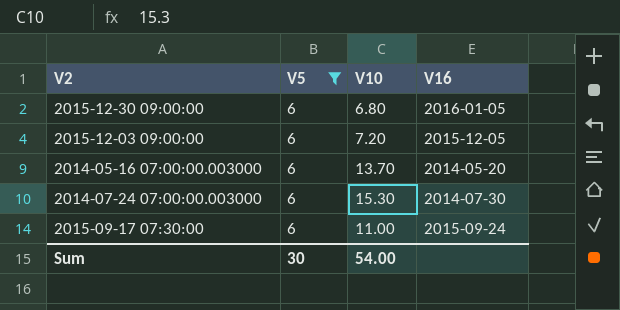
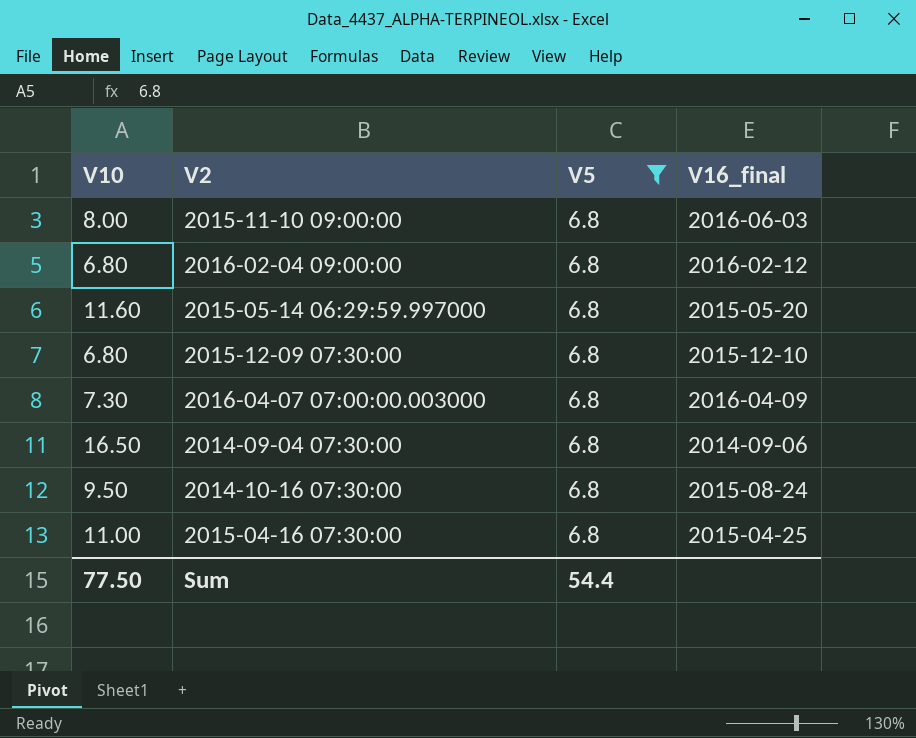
filter: V5 = 6 -> V5 = 6.8
column V10 | position: 3 -> 1
column name: V16 -> V16_final
Sum | V10: 54.00 -> 77.50
Sum | V5: 30 -> 54.4

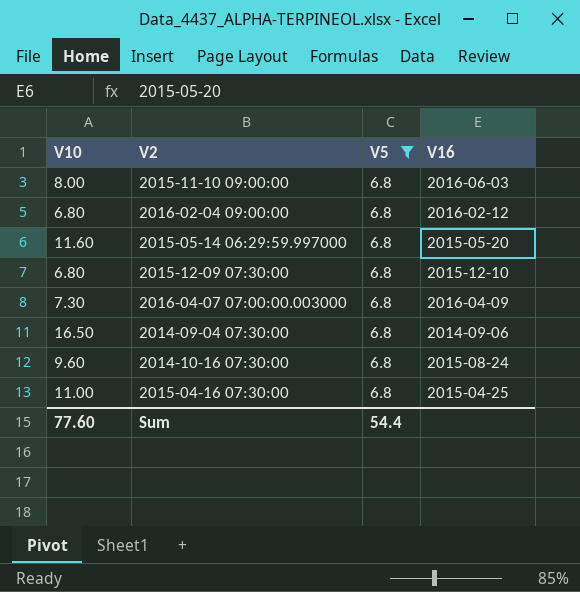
column name: V16_final -> V16
2014-10-16 07:30:00 | V10: 9.50 -> 9.60
Sum | V10: 77.50 -> 77.60

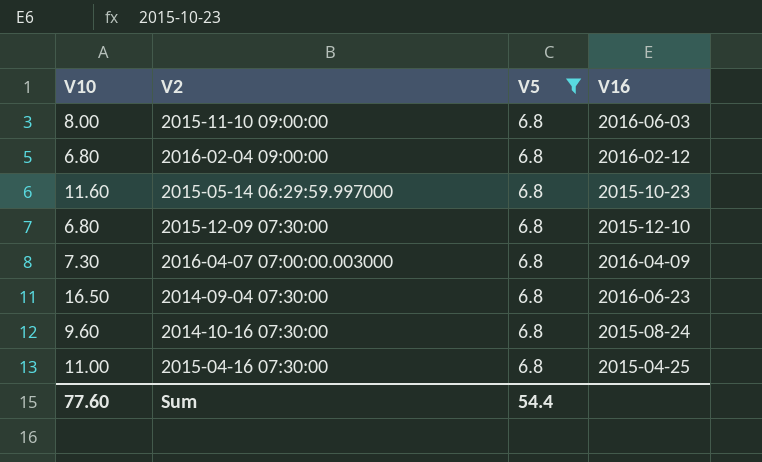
2015-05-14 06:29:59.997000 | V16: 2015-05-20 -> 2015-10-23
2014-09-04 07:30:00 | V16: 2014-09-06 -> 2016-06-23

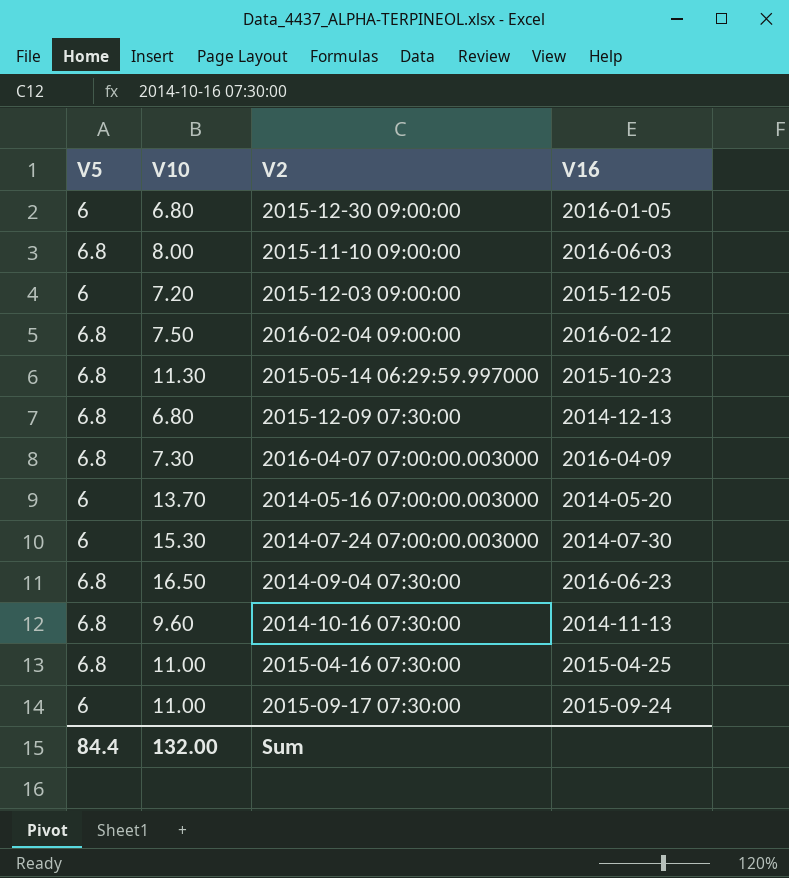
filter: V5 = 6.8 -> none
column V5 | position: 3 -> 1
2016-02-04 09:00:00 | V10: 6.80 -> 7.50
2015-05-14 06:29:59.997000 | V10: 11.60 -> 11.30
2015-12-09 07:30:00 | V16: 2015-12-10 -> 2014-12-13
2014-10-16 07:30:00 | V16: 2015-08-24 -> 2014-11-13
Sum | V5: 54.4 -> 84.4
Sum | V10: 77.60 -> 132.00

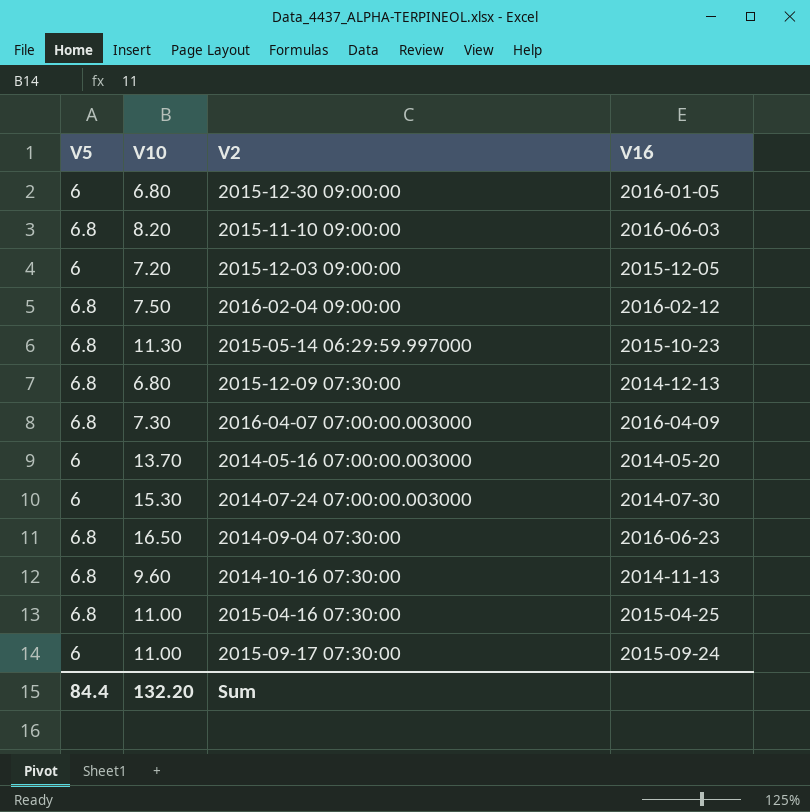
2015-11-10 09:00:00 | V10: 8.00 -> 8.20
Sum | V10: 132.00 -> 132.20

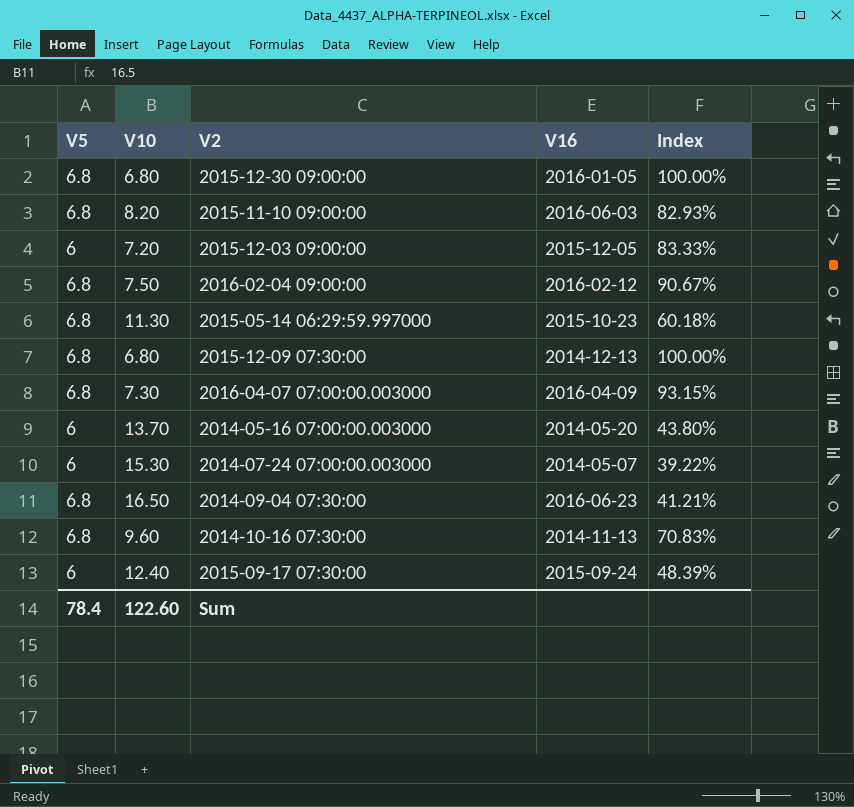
column Index | formula: none -> [V5] / [V10]
row 2015-04-16 07:30:00: 6.8 | 11.00 | 2015-04-25 -> none
2015-12-30 09:00:00 | V5: 6 -> 6.8
2014-07-24 07:00:00.003000 | V16: 2014-07-30 -> 2014-05-07
2015-09-17 07:30:00 | V10: 11.00 -> 12.40
Sum | V5: 84.4 -> 78.4
Sum | V10: 132.20 -> 122.60

